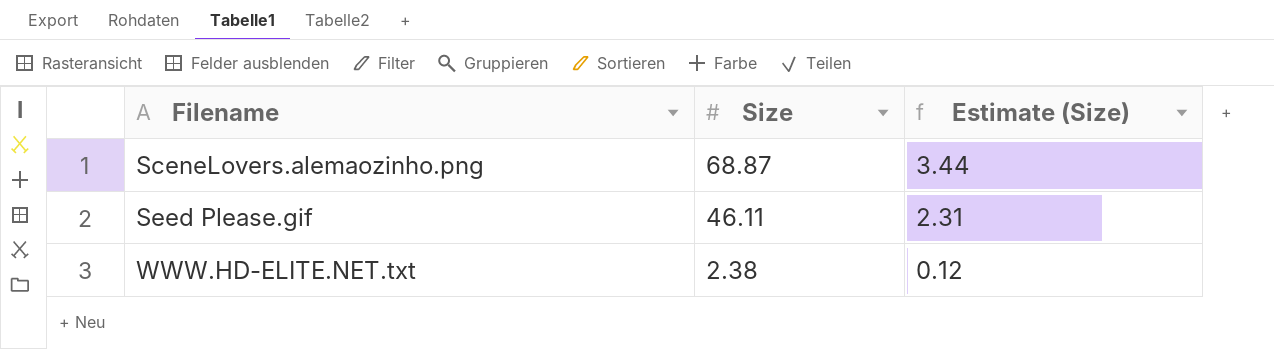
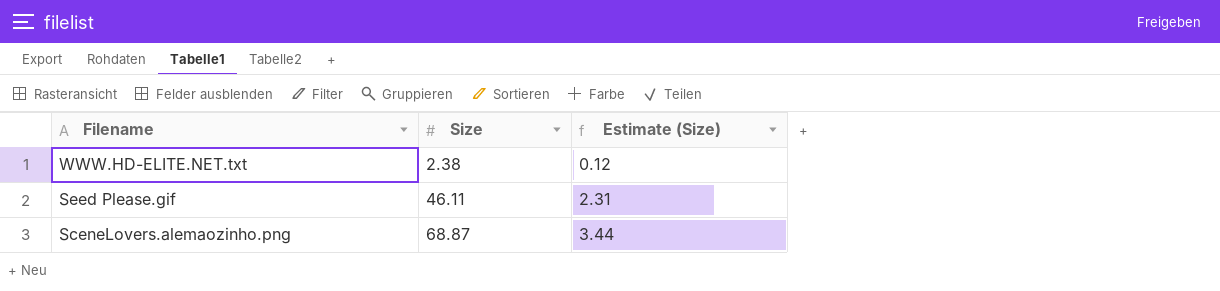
row order: Filename ascending -> Filename descending

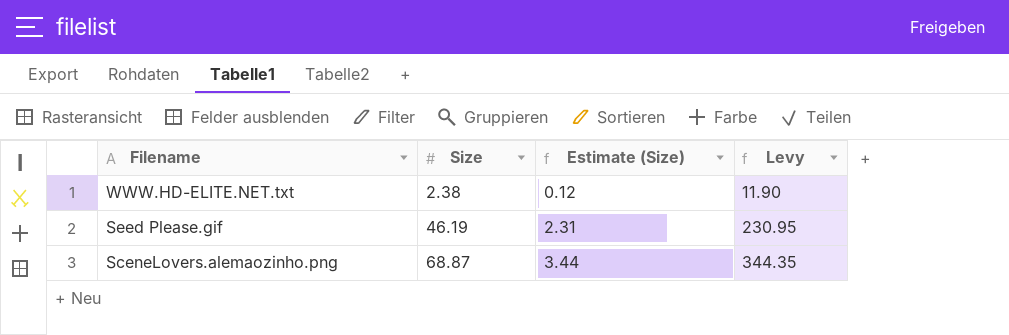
column Levy | formula: none -> [Size] * 5
Seed Please.gif | Size: 46.11 -> 46.19

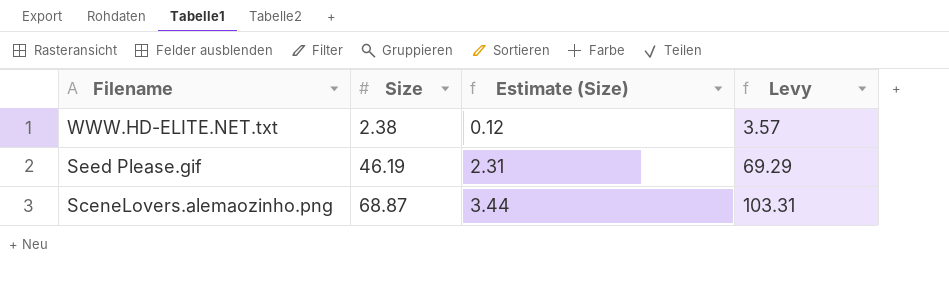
column Levy | formula: [Size] * 5 -> [Size] * 1.5

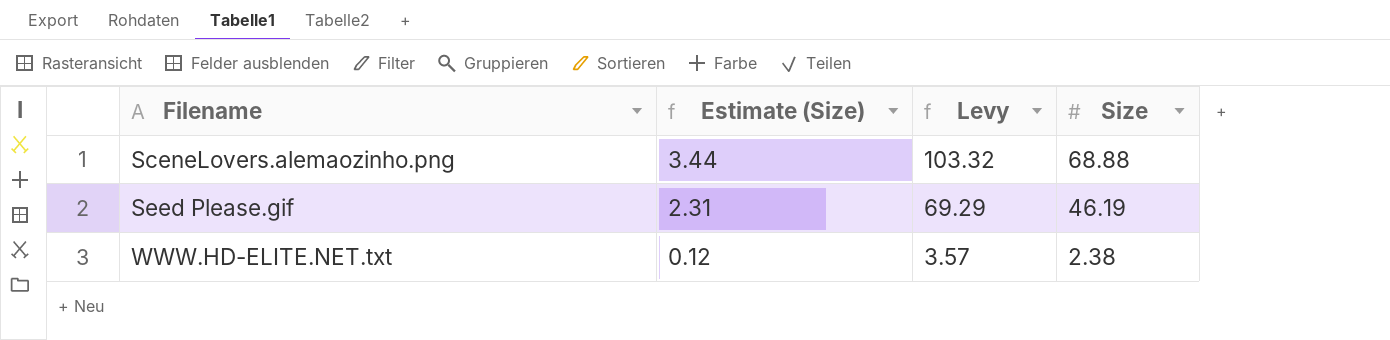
row order: Filename descending -> Filename ascending
column Size | position: 2 -> 4
SceneLovers.alemaozinho.png | Levy: 103.31 -> 103.32
SceneLovers.alemaozinho.png | Size: 68.87 -> 68.88

